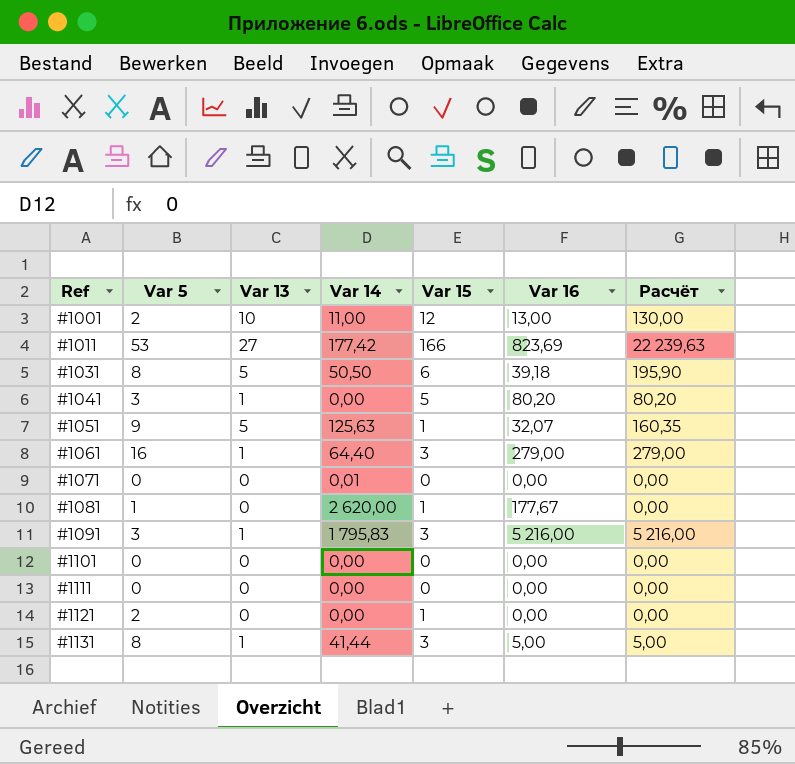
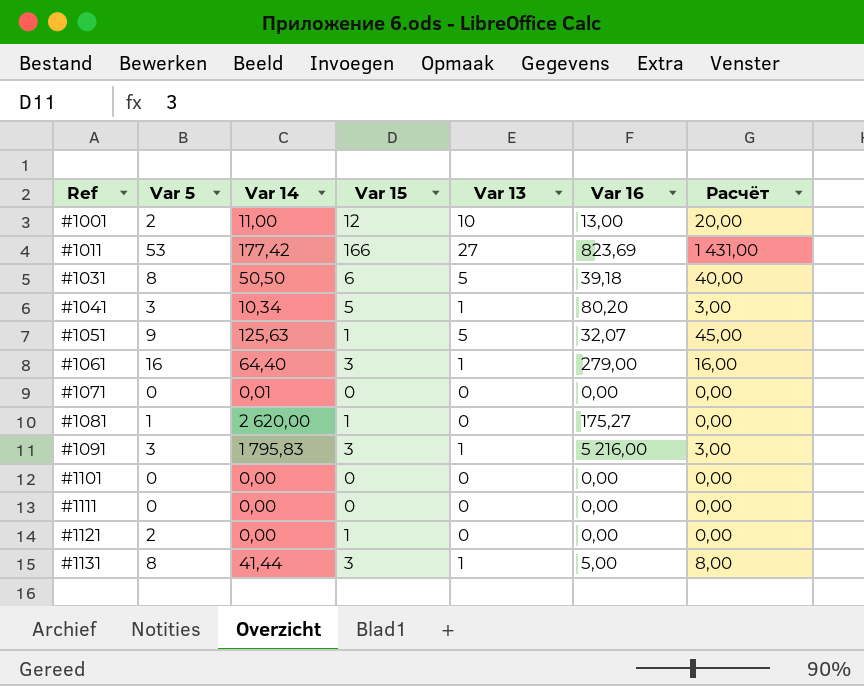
column Var 13 | position: 3 -> 5
column Расчёт | formula: [Var 13] * [Var 16] -> [Var 5] * [Var 13]
#1041 | Var 14: 0,00 -> 10,34
#1081 | Var 16: 177,67 -> 175,27

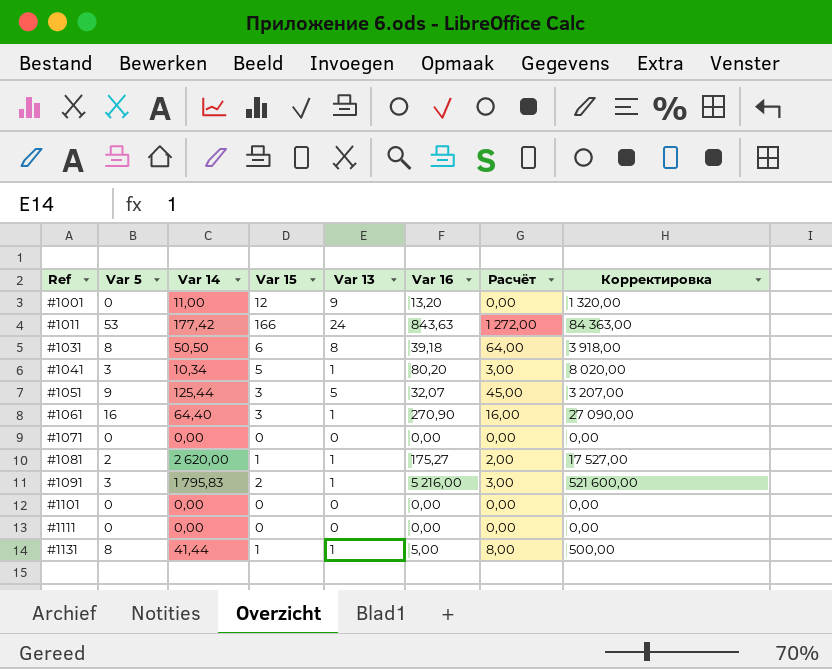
column Корректировка | formula: none -> [Var 16] * 100
row #1121: 2 | 0,00 | 1 | 0 | 0,00 | 0,00 -> none
#1001 | Var 5: 2 -> 0
#1001 | Var 13: 10 -> 9
#1001 | Var 16: 13,00 -> 13,20
#1001 | Расчёт: 20,00 -> 0,00
#1011 | Var 13: 27 -> 24
#1011 | Var 16: 823,69 -> 843,63
#1011 | Расчёт: 1 431,00 -> 1 272,00
#1031 | Var 13: 5 -> 8
#1031 | Расчёт: 40,00 -> 64,00
#1051 | Var 14: 125,63 -> 125,44
#1051 | Var 15: 1 -> 3
#1061 | Var 16: 279,00 -> 270,90
#1071 | Var 14: 0,01 -> 0,00
#1081 | Var 5: 1 -> 2
#1081 | Var 13: 0 -> 1
#1081 | Расчёт: 0,00 -> 2,00
#1091 | Var 15: 3 -> 2
#1131 | Var 15: 3 -> 1

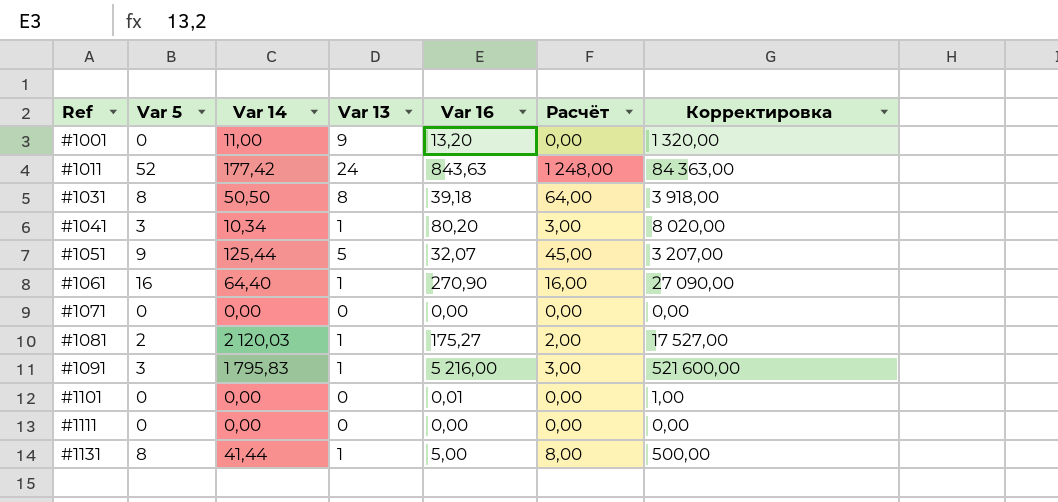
column Var 15 | position: 4 -> none
#1011 | Var 5: 53 -> 52
#1011 | Расчёт: 1 272,00 -> 1 248,00
#1081 | Var 14: 2 620,00 -> 2 120,03
#1101 | Var 16: 0,00 -> 0,01
#1101 | Корректировка: 0,00 -> 1,00

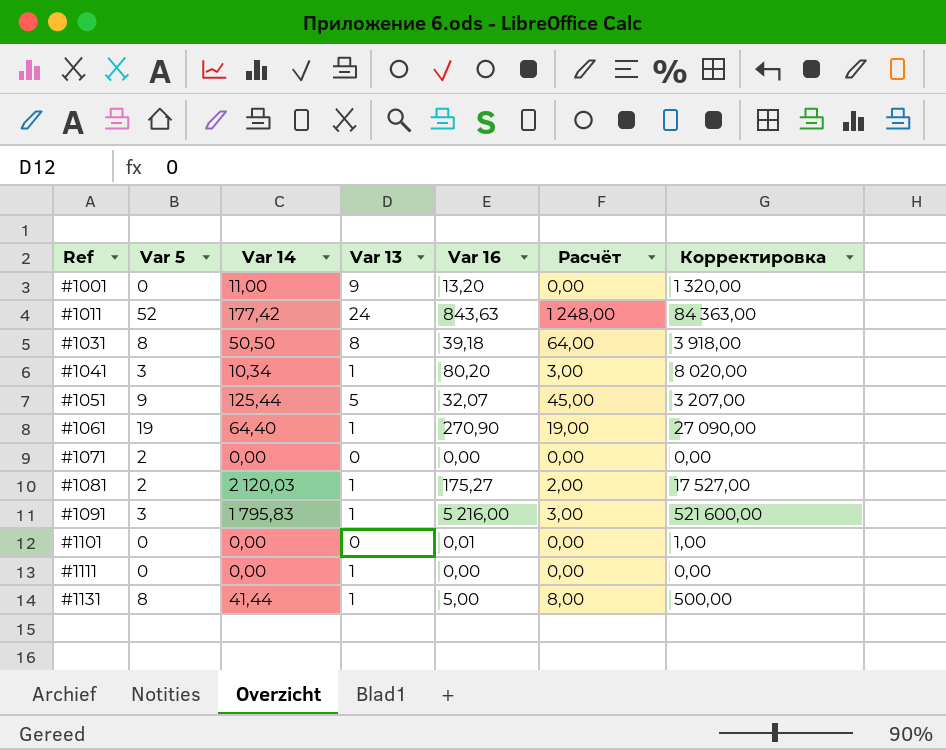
#1061 | Var 5: 16 -> 19
#1061 | Расчёт: 16,00 -> 19,00
#1071 | Var 5: 0 -> 2
#1111 | Var 13: 0 -> 1

